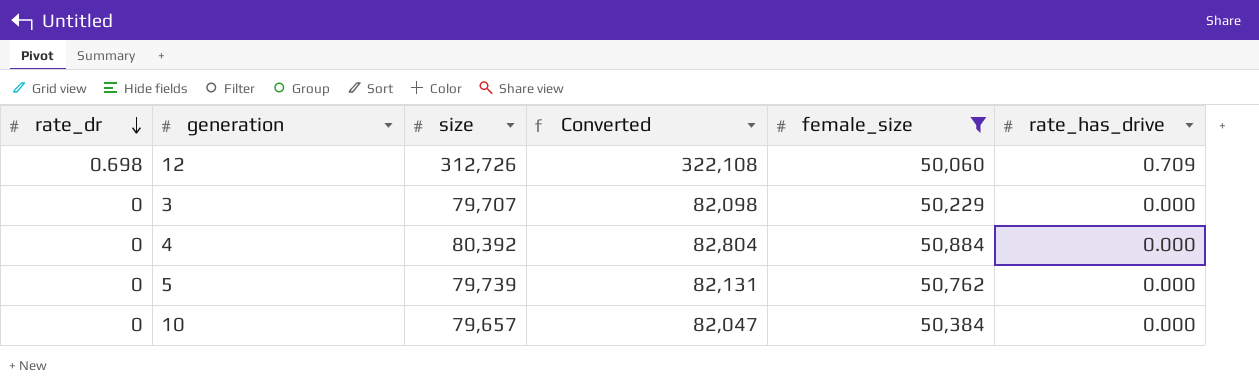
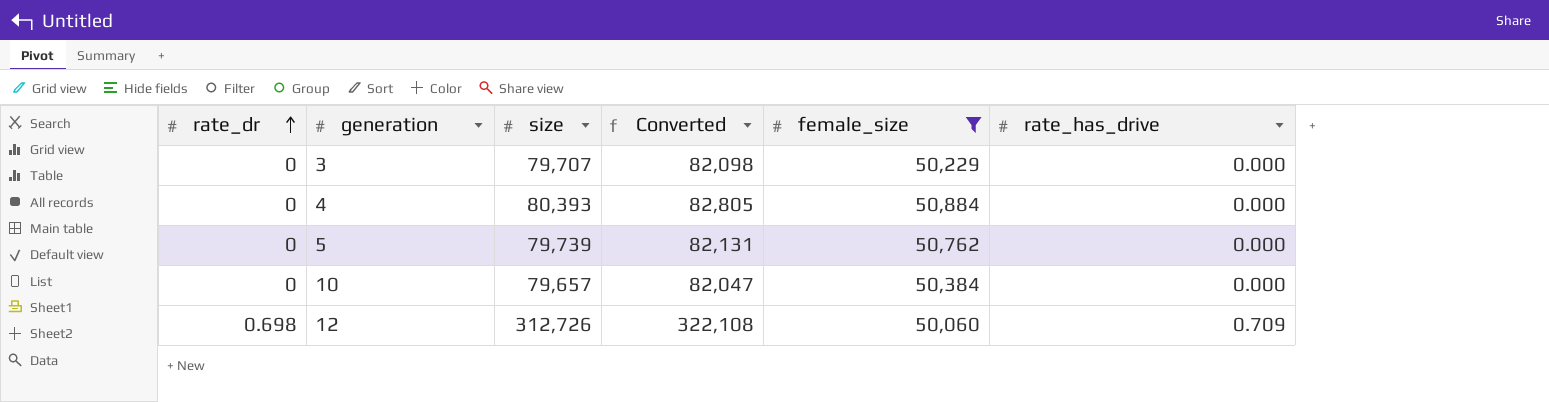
row order: rate_dr descending -> rate_dr ascending
4 | size: 80,392 -> 80,393
4 | Converted: 82,804 -> 82,805

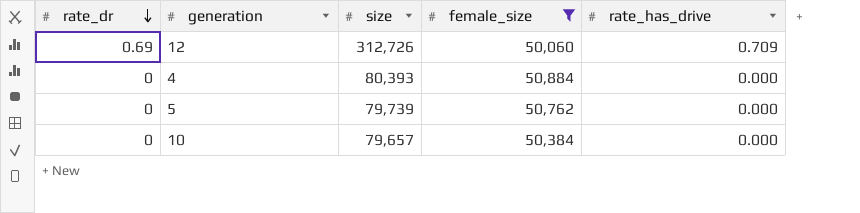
row order: rate_dr ascending -> rate_dr descending
column Converted | formula: [size] * 1.03 -> none
row 3: 0 | 79,707 | 82,098 | 50,229 | 0.000 -> none
12 | rate_dr: 0.698 -> 0.69

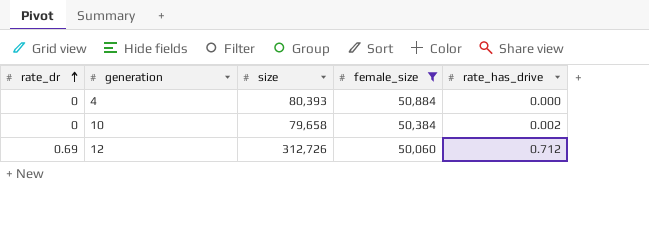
row order: rate_dr descending -> rate_dr ascending
row 5: 0 | 79,739 | 50,762 | 0.000 -> none
10 | size: 79,657 -> 79,658
10 | rate_has_drive: 0.000 -> 0.002
12 | rate_has_drive: 0.709 -> 0.712

